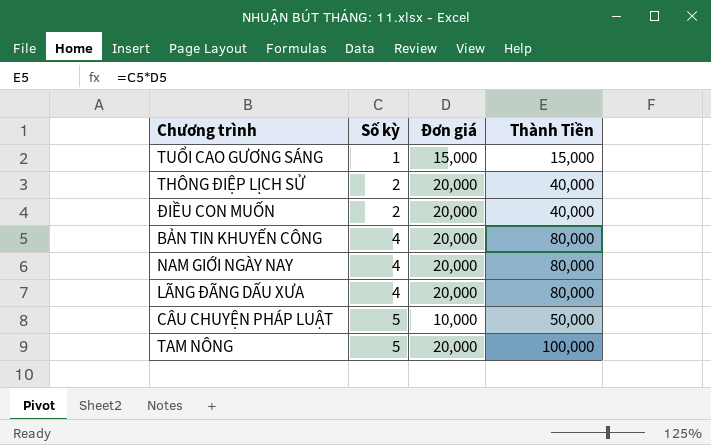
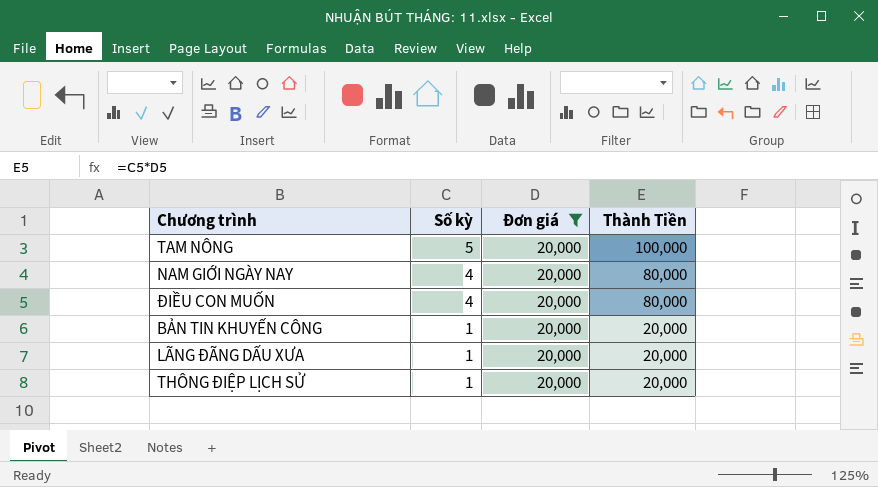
filter: none -> Đơn giá = 20,000
row order: Số kỳ ascending -> Số kỳ descending
ĐIỀU CON MUỐN | Số kỳ: 2 -> 4
ĐIỀU CON MUỐN | Thành Tiền: 40,000 -> 80,000
BẢN TIN KHUYẾN CÔNG | Số kỳ: 4 -> 1
BẢN TIN KHUYẾN CÔNG | Thành Tiền: 80,000 -> 20,000
LÃNG ĐÃNG DẤU XƯA | Số kỳ: 4 -> 1
LÃNG ĐÃNG DẤU XƯA | Thành Tiền: 80,000 -> 20,000
THÔNG ĐIỆP LỊCH SỬ | Số kỳ: 2 -> 1
THÔNG ĐIỆP LỊCH SỬ | Thành Tiền: 40,000 -> 20,000

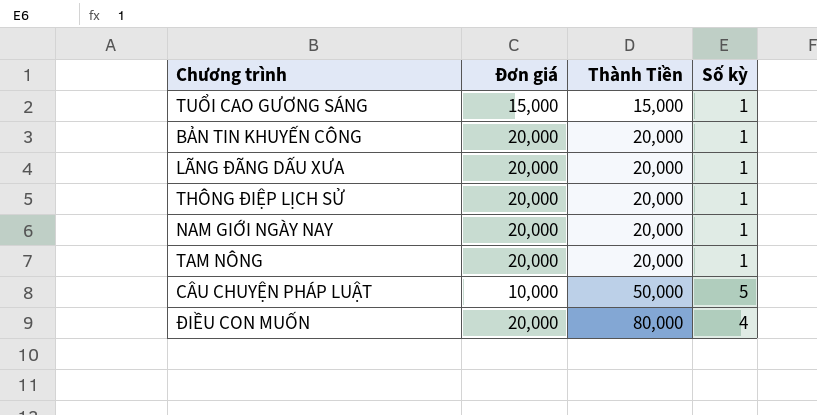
filter: Đơn giá = 20,000 -> none
row order: Số kỳ descending -> Thành Tiền ascending
column Số kỳ | position: 2 -> 4
NAM GIỚI NGÀY NAY | Thành Tiền: 80,000 -> 20,000
NAM GIỚI NGÀY NAY | Số kỳ: 4 -> 1
TAM NÔNG | Thành Tiền: 100,000 -> 20,000
TAM NÔNG | Số kỳ: 5 -> 1

